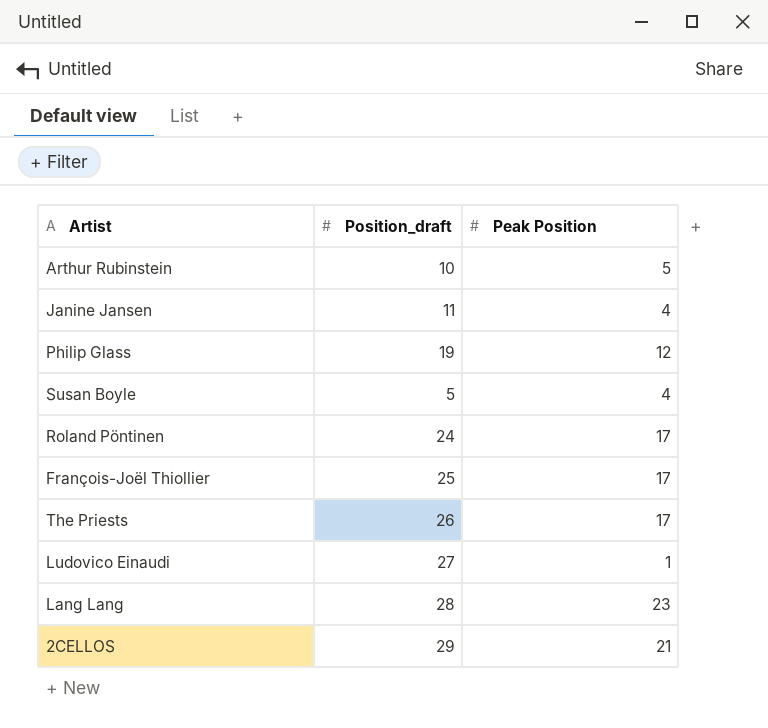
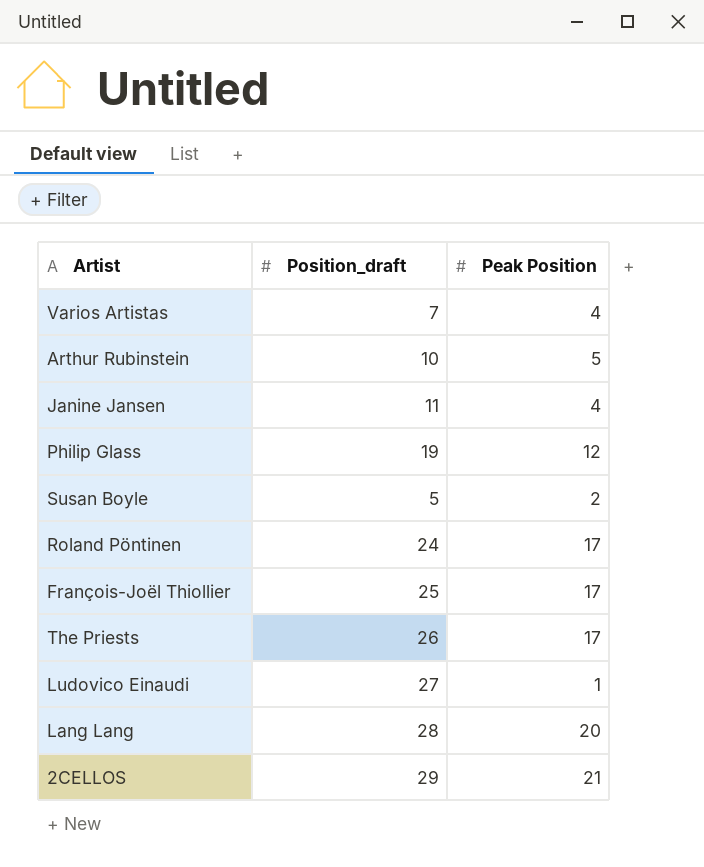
row Varios Artistas: none -> 7 | 4
Susan Boyle | Peak Position: 4 -> 2
Lang Lang | Peak Position: 23 -> 20

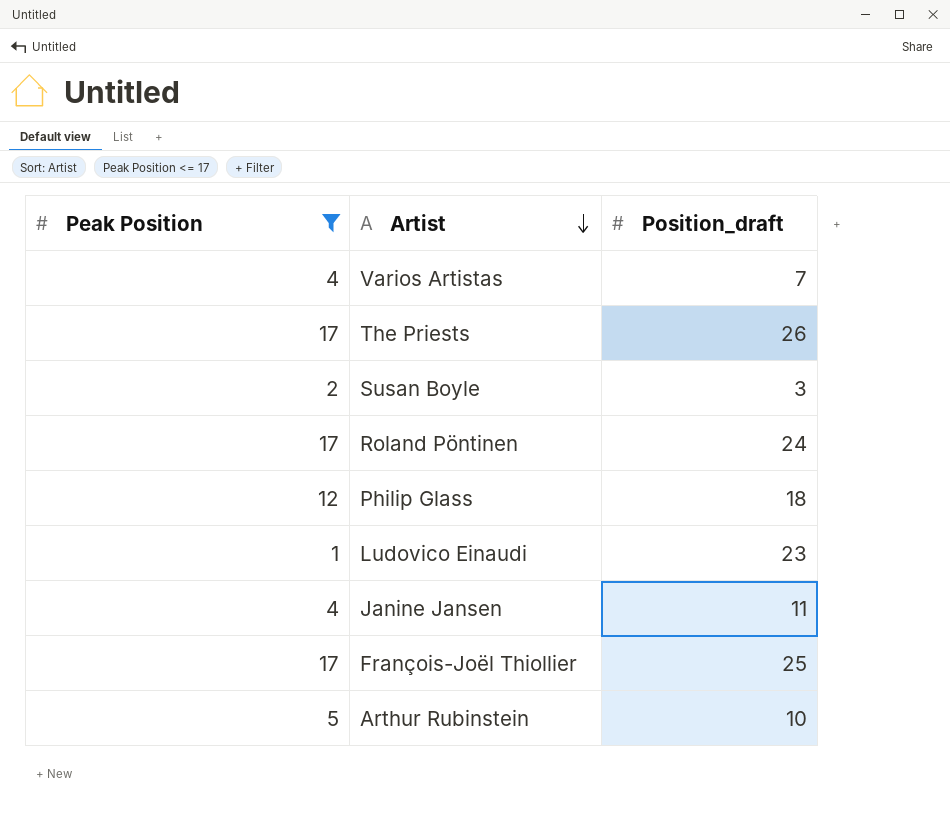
filter: none -> Peak Position <= 17
row order: none -> Artist descending
column Peak Position | position: 3 -> 1
Susan Boyle | Position_draft: 5 -> 3
Philip Glass | Position_draft: 19 -> 18
Ludovico Einaudi | Position_draft: 27 -> 23

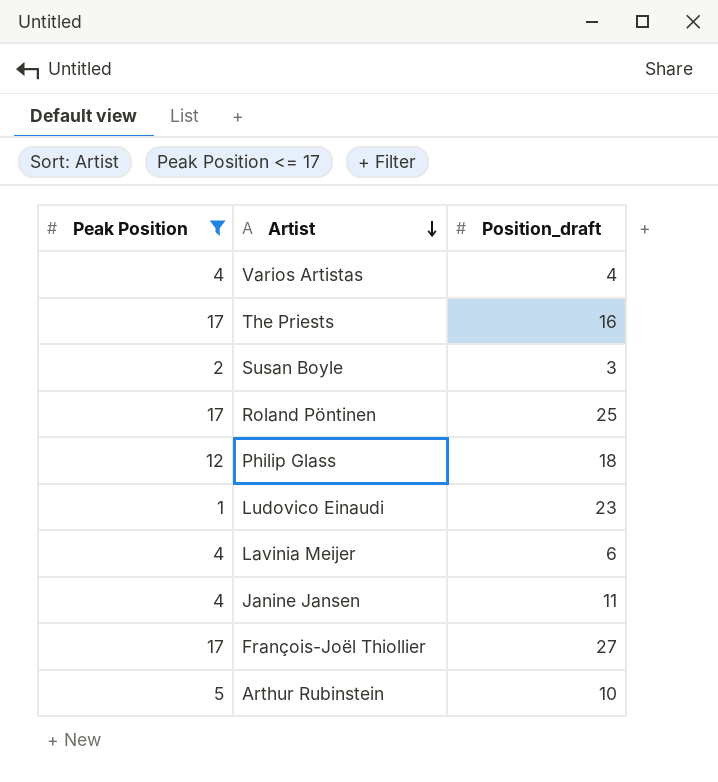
Varios Artistas | Position_draft: 7 -> 4
The Priests | Position_draft: 26 -> 16
Roland Pöntinen | Position_draft: 24 -> 25
row Lavinia Meijer: none -> 4 | 6
François-Joël Thiollier | Position_draft: 25 -> 27

